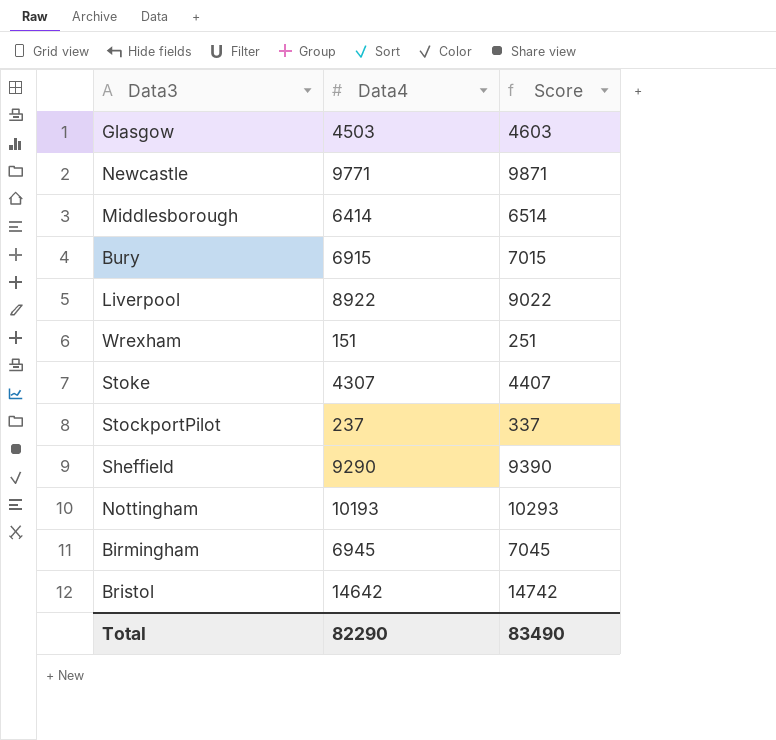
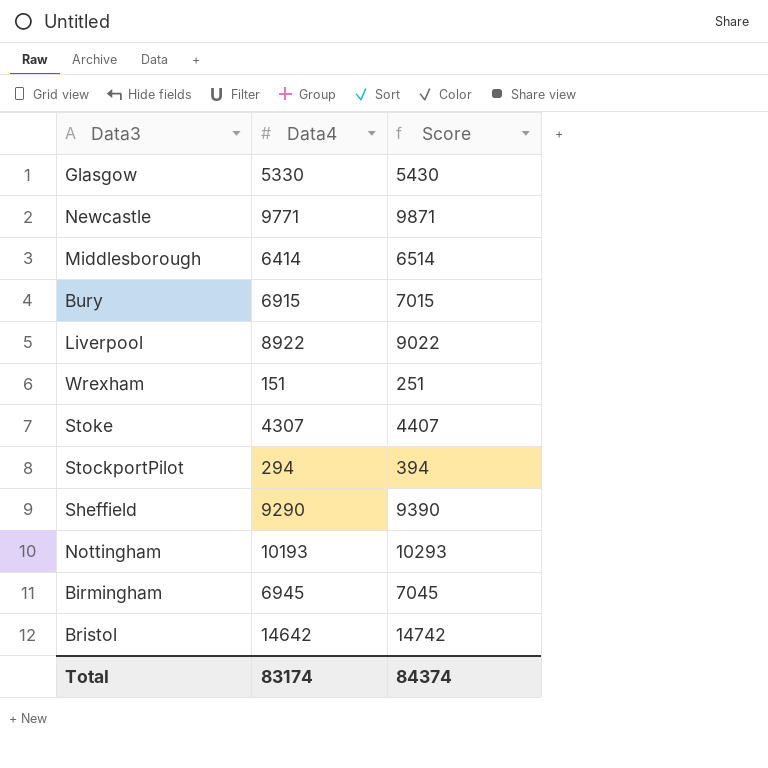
Glasgow | Data4: 4503 -> 5330
Glasgow | Score: 4603 -> 5430
StockportPilot | Data4: 237 -> 294
StockportPilot | Score: 337 -> 394
Total | Data4: 82290 -> 83174
Total | Score: 83490 -> 84374

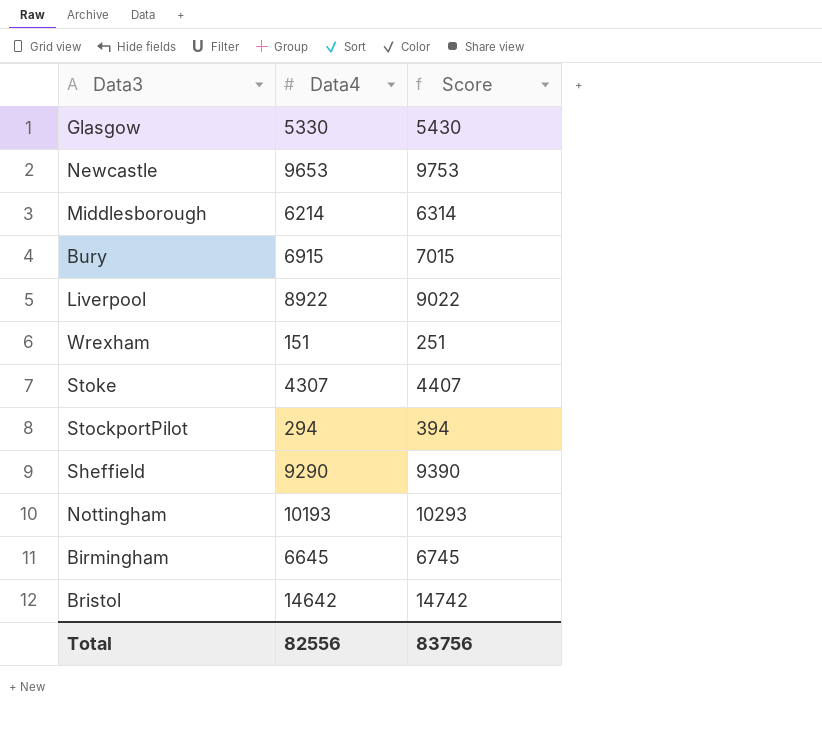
Newcastle | Data4: 9771 -> 9653
Newcastle | Score: 9871 -> 9753
Middlesborough | Data4: 6414 -> 6214
Middlesborough | Score: 6514 -> 6314
Birmingham | Data4: 6945 -> 6645
Birmingham | Score: 7045 -> 6745
Total | Data4: 83174 -> 82556
Total | Score: 84374 -> 83756

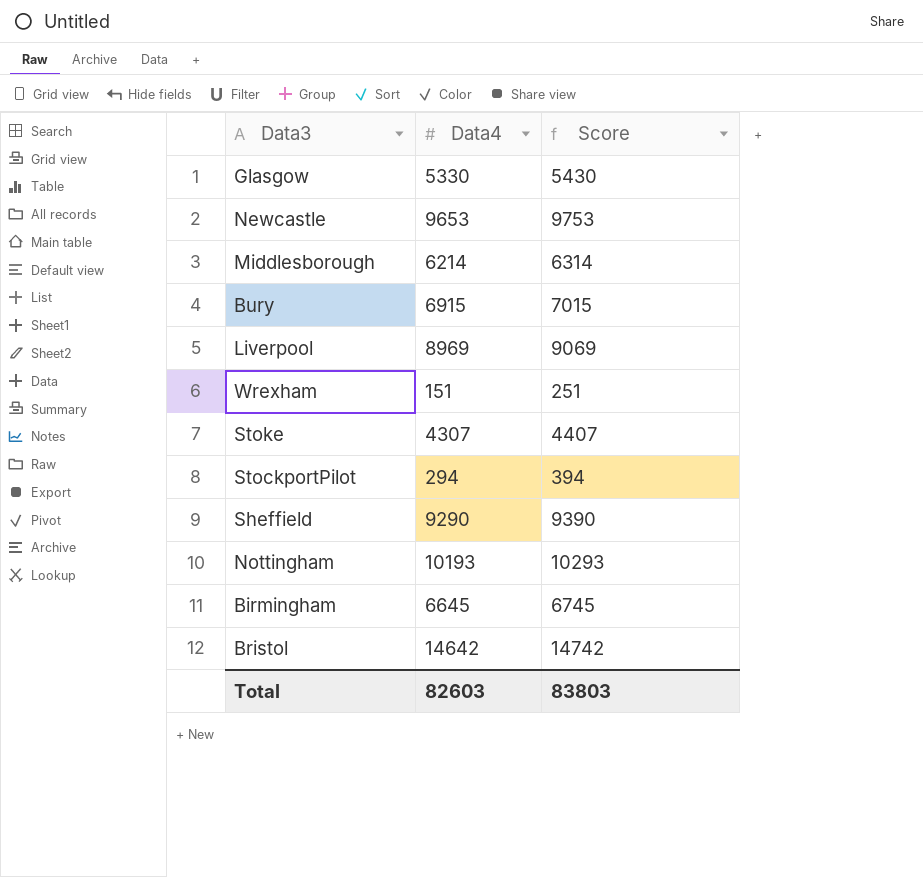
Liverpool | Data4: 8922 -> 8969
Liverpool | Score: 9022 -> 9069
Total | Data4: 82556 -> 82603
Total | Score: 83756 -> 83803

